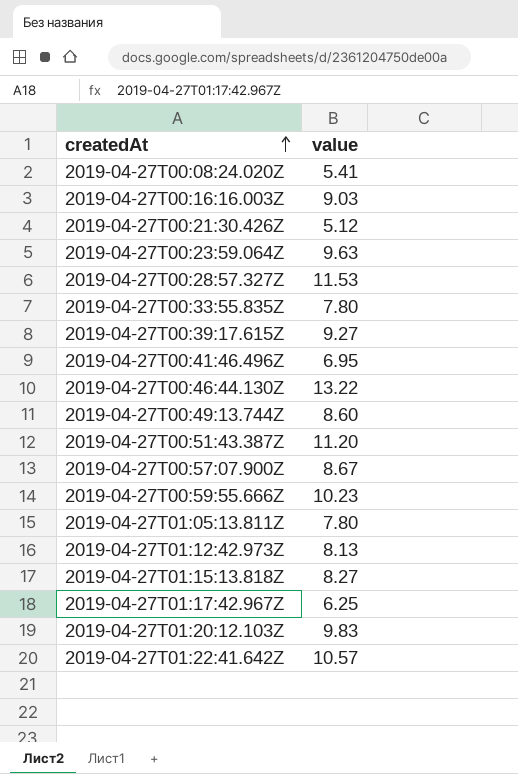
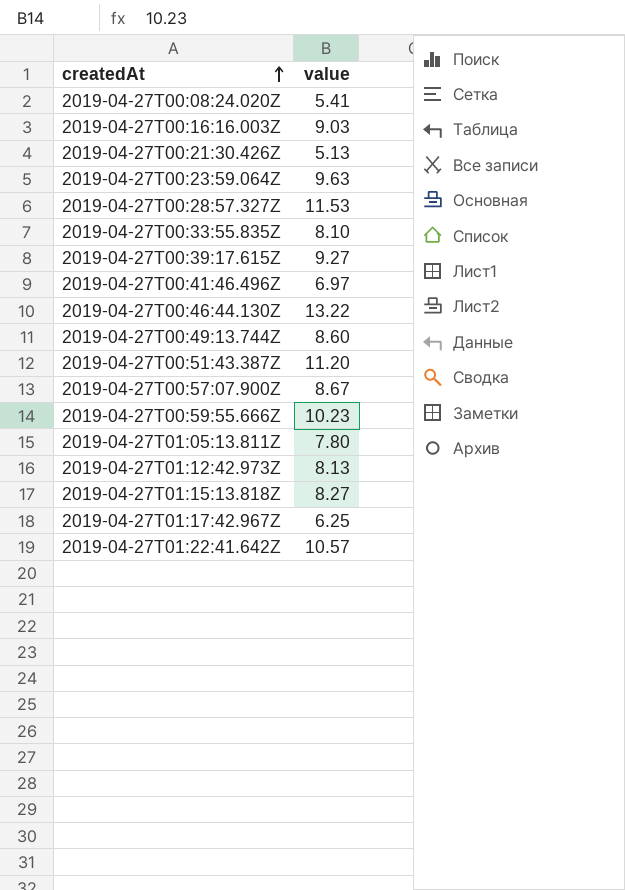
row 2019-04-27T01:20:12.103Z: 9.83 -> none
2019-04-27T00:21:30.426Z | value: 5.12 -> 5.13
2019-04-27T00:33:55.835Z | value: 7.80 -> 8.10
2019-04-27T00:41:46.496Z | value: 6.95 -> 6.97

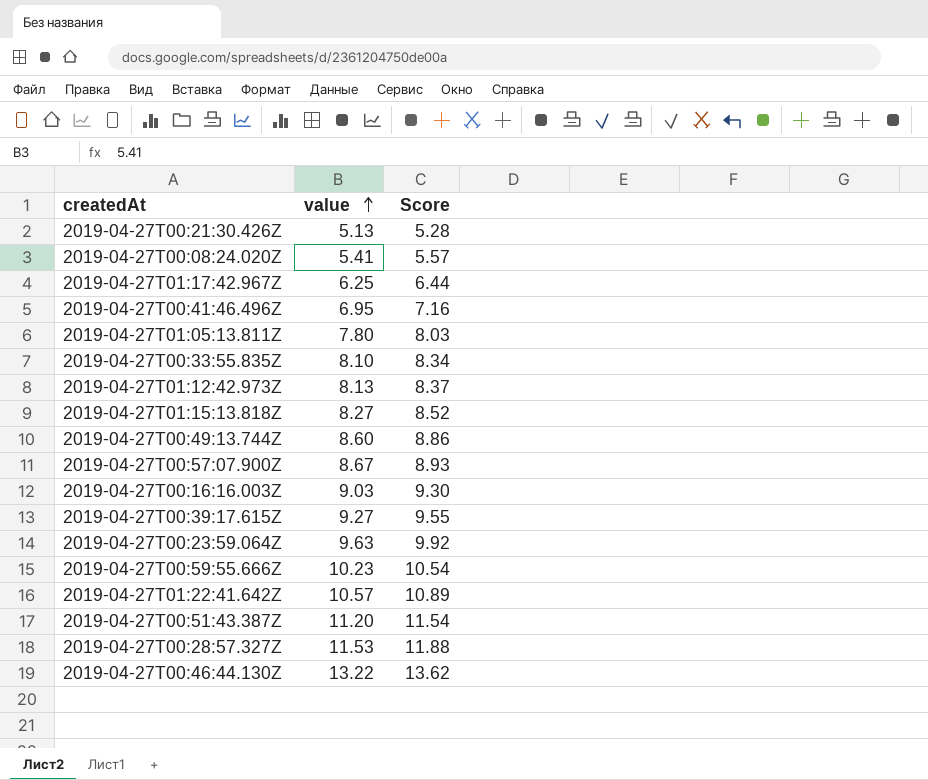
row order: createdAt ascending -> value ascending
column Score | formula: none -> [value] * 1.03
2019-04-27T00:41:46.496Z | value: 6.97 -> 6.95

